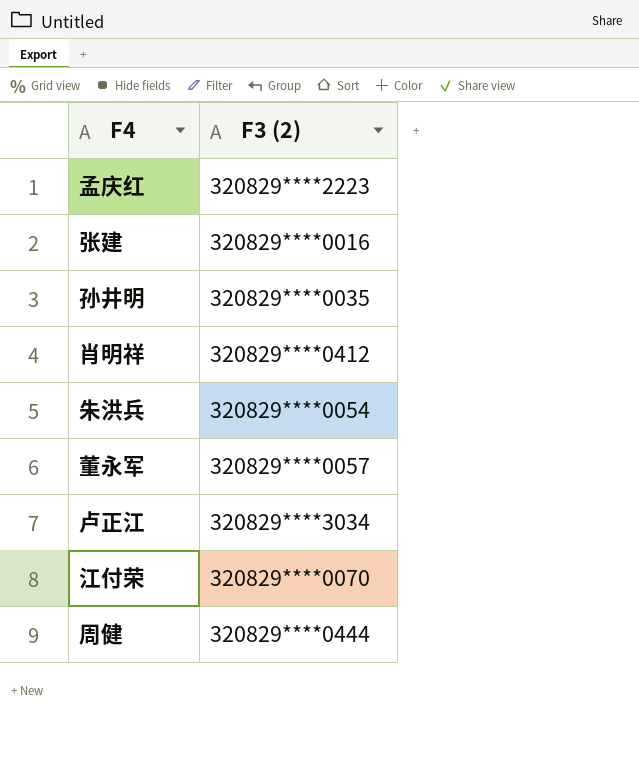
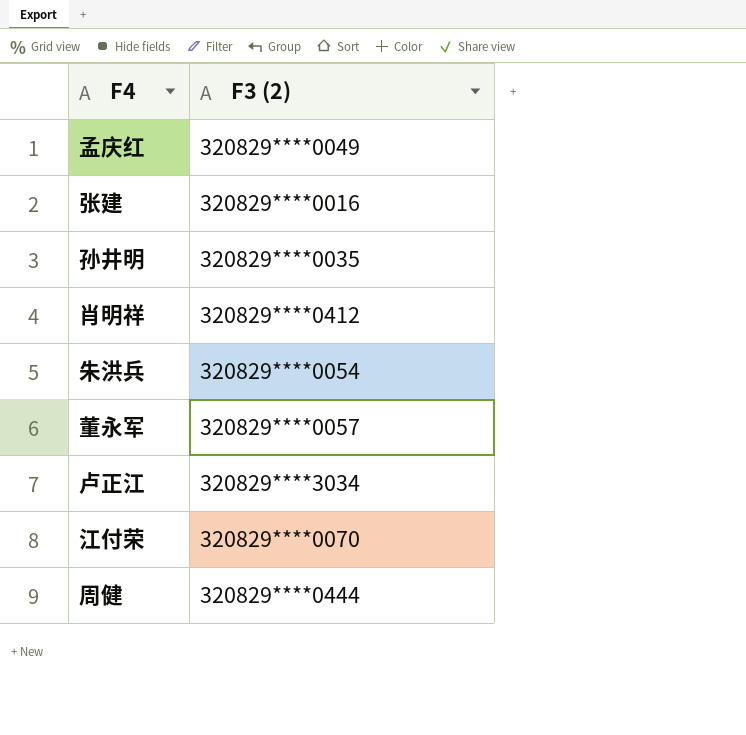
孟庆红 | F3 (2): 320829****2223 -> 320829****0049

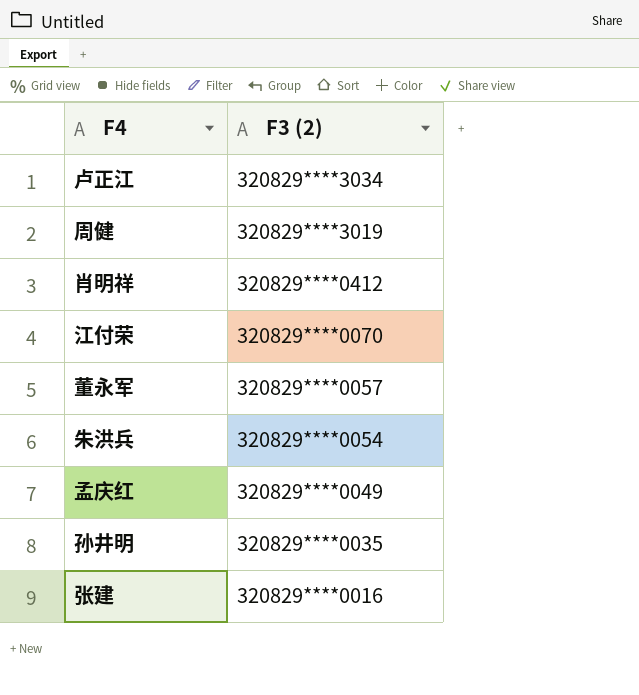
row order: none -> F3 (2) descending
周健 | F3 (2): 320829****0444 -> 320829****3019

